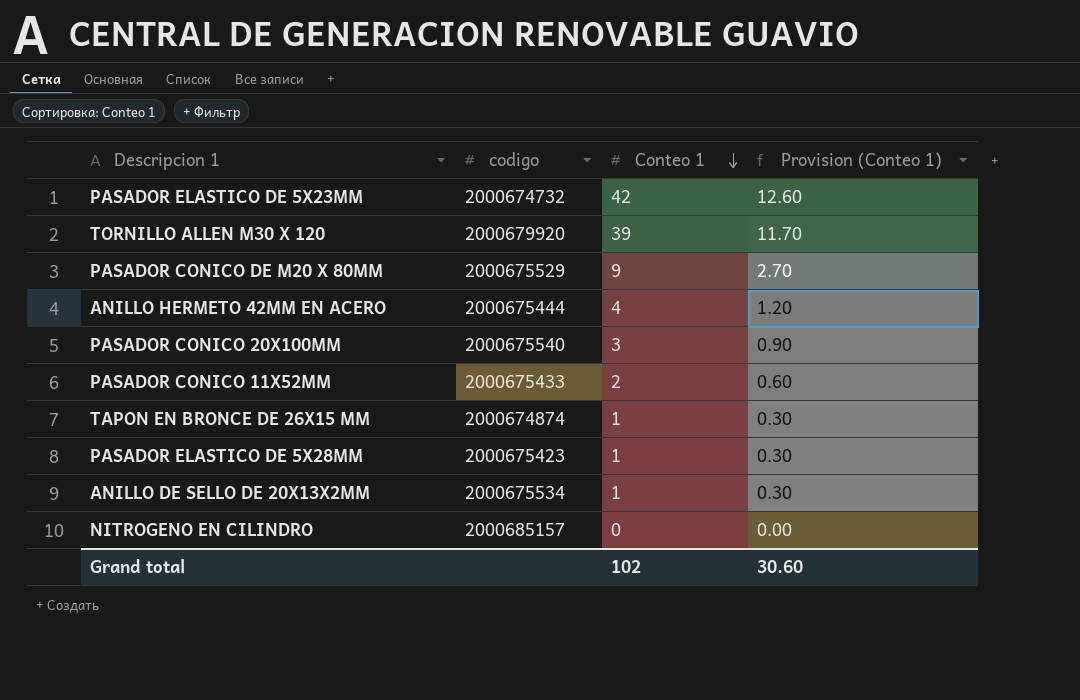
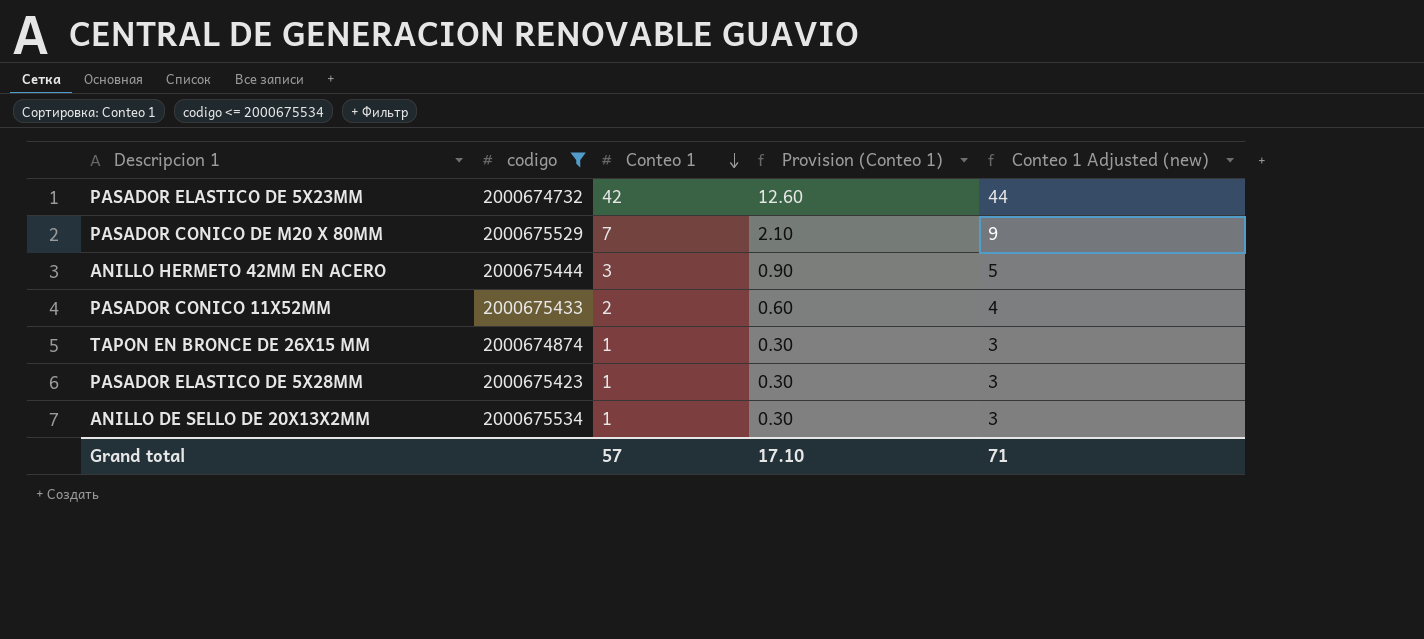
filter: none -> codigo <= 2000675534
column Conteo 1 Adjusted (new) | formula: none -> [Conteo 1] + 2
PASADOR CONICO DE M20 X 80MM | Conteo 1: 9 -> 7
PASADOR CONICO DE M20 X 80MM | Provision (Conteo 1): 2.70 -> 2.10
ANILLO HERMETO 42MM EN ACERO | Conteo 1: 4 -> 3
ANILLO HERMETO 42MM EN ACERO | Provision (Conteo 1): 1.20 -> 0.90
Grand total | Conteo 1: 102 -> 57
Grand total | Provision (Conteo 1): 30.60 -> 17.10

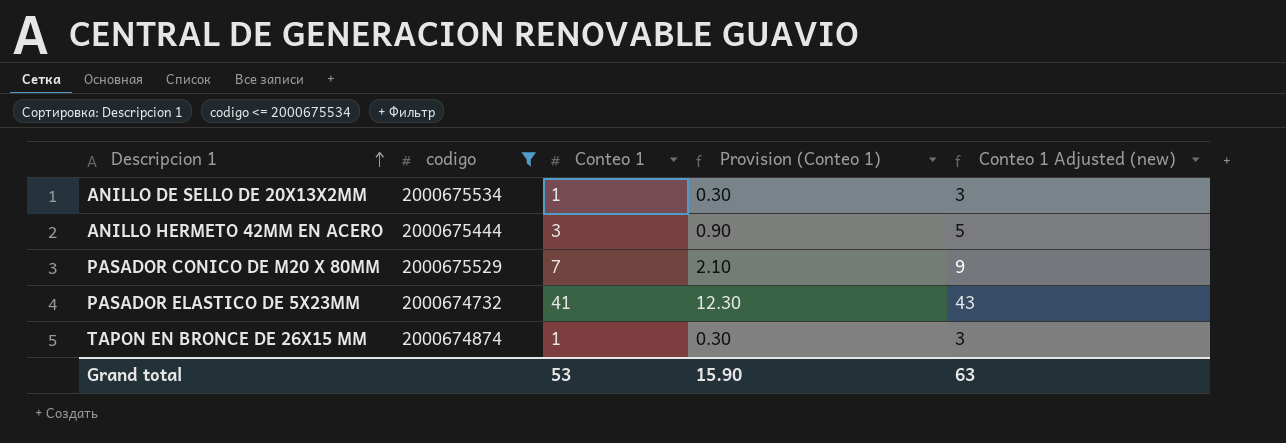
row order: Conteo 1 descending -> Descripcion 1 ascending
row PASADOR CONICO 11X52MM: 2000675433 | 2 | 0.60 | 4 -> none
row PASADOR ELASTICO DE 5X28MM: 2000675423 | 1 | 0.30 | 3 -> none
PASADOR ELASTICO DE 5X23MM | Conteo 1: 42 -> 41
PASADOR ELASTICO DE 5X23MM | Provision (Conteo 1): 12.60 -> 12.30
PASADOR ELASTICO DE 5X23MM | Conteo 1 Adjusted (new): 44 -> 43
Grand total | Conteo 1: 57 -> 53
Grand total | Provision (Conteo 1): 17.10 -> 15.90
Grand total | Conteo 1 Adjusted (new): 71 -> 63

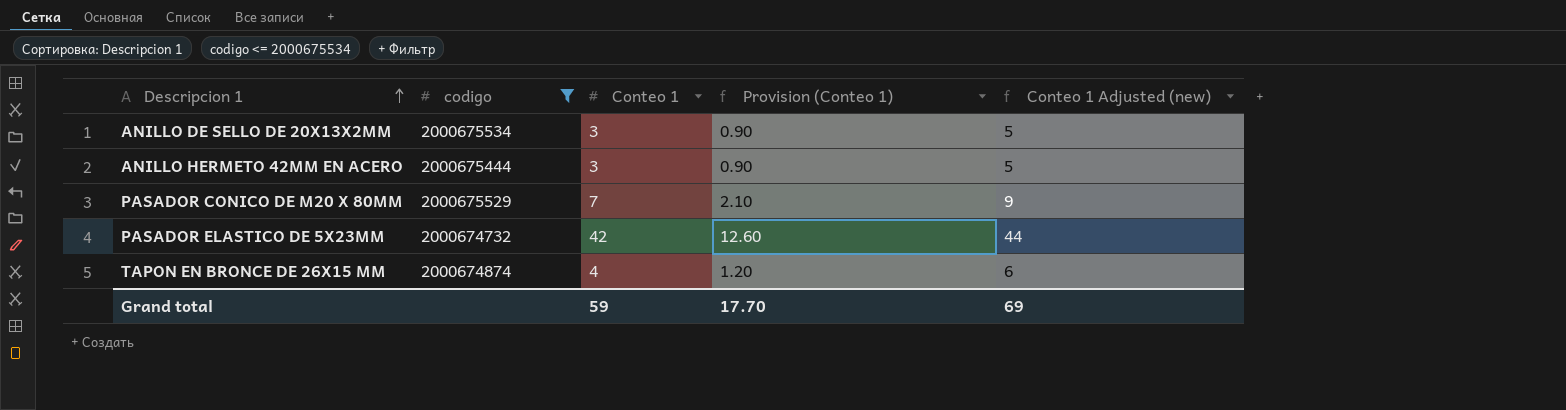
ANILLO DE SELLO DE 20X13X2MM | Conteo 1: 1 -> 3
ANILLO DE SELLO DE 20X13X2MM | Provision (Conteo 1): 0.30 -> 0.90
ANILLO DE SELLO DE 20X13X2MM | Conteo 1 Adjusted (new): 3 -> 5
PASADOR ELASTICO DE 5X23MM | Conteo 1: 41 -> 42
PASADOR ELASTICO DE 5X23MM | Provision (Conteo 1): 12.30 -> 12.60
PASADOR ELASTICO DE 5X23MM | Conteo 1 Adjusted (new): 43 -> 44
TAPON EN BRONCE DE 26X15 MM | Conteo 1: 1 -> 4
TAPON EN BRONCE DE 26X15 MM | Provision (Conteo 1): 0.30 -> 1.20
TAPON EN BRONCE DE 26X15 MM | Conteo 1 Adjusted (new): 3 -> 6
Grand total | Conteo 1: 53 -> 59
Grand total | Provision (Conteo 1): 15.90 -> 17.70
Grand total | Conteo 1 Adjusted (new): 63 -> 69

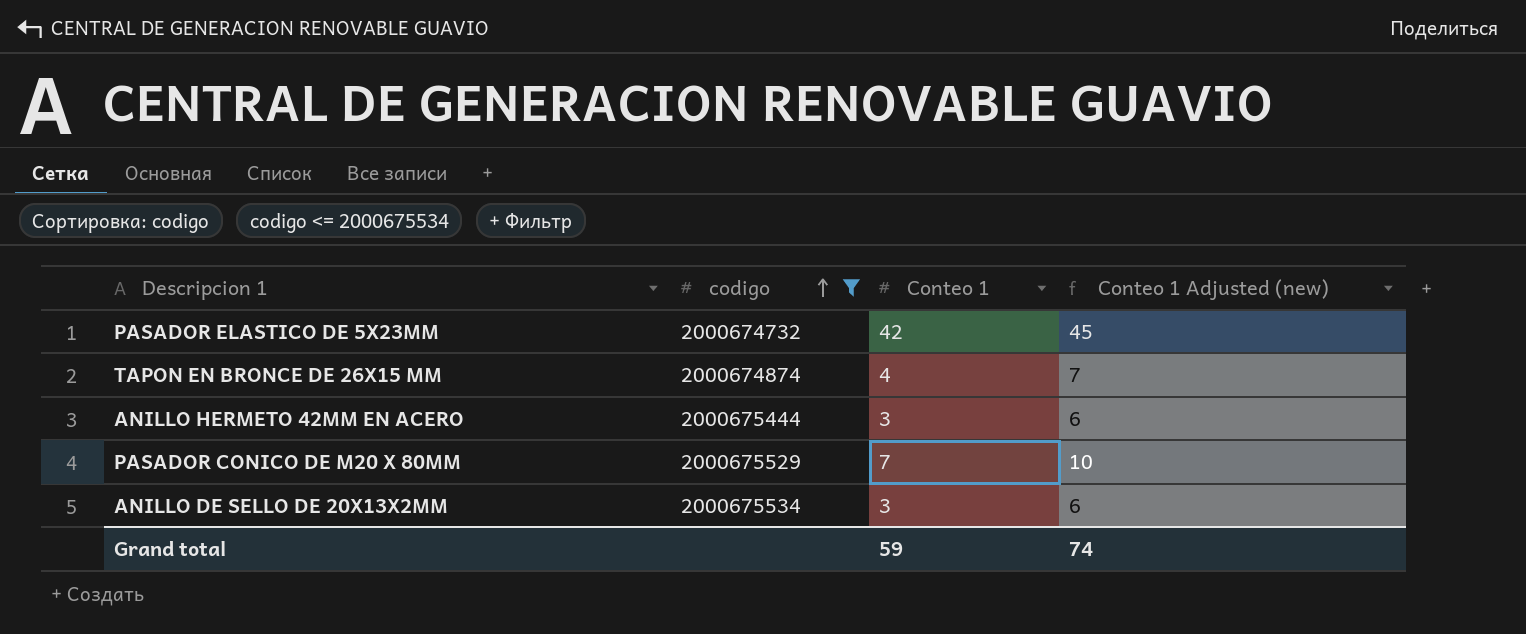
row order: Descripcion 1 ascending -> codigo ascending
column Provision (Conteo 1) | formula: [Conteo 1] * 0.3 -> none
column Conteo 1 Adjusted (new) | formula: [Conteo 1] + 2 -> [Conteo 1] + 3
Grand total | Conteo 1 Adjusted (new): 69 -> 74

